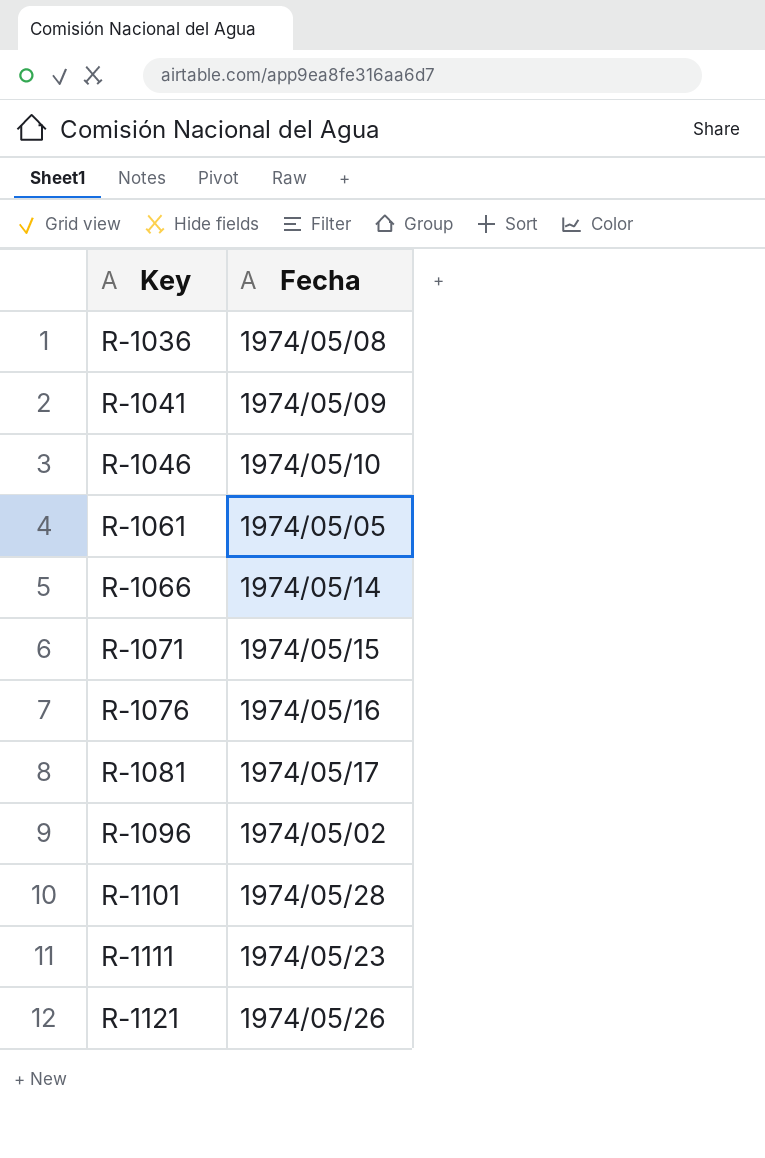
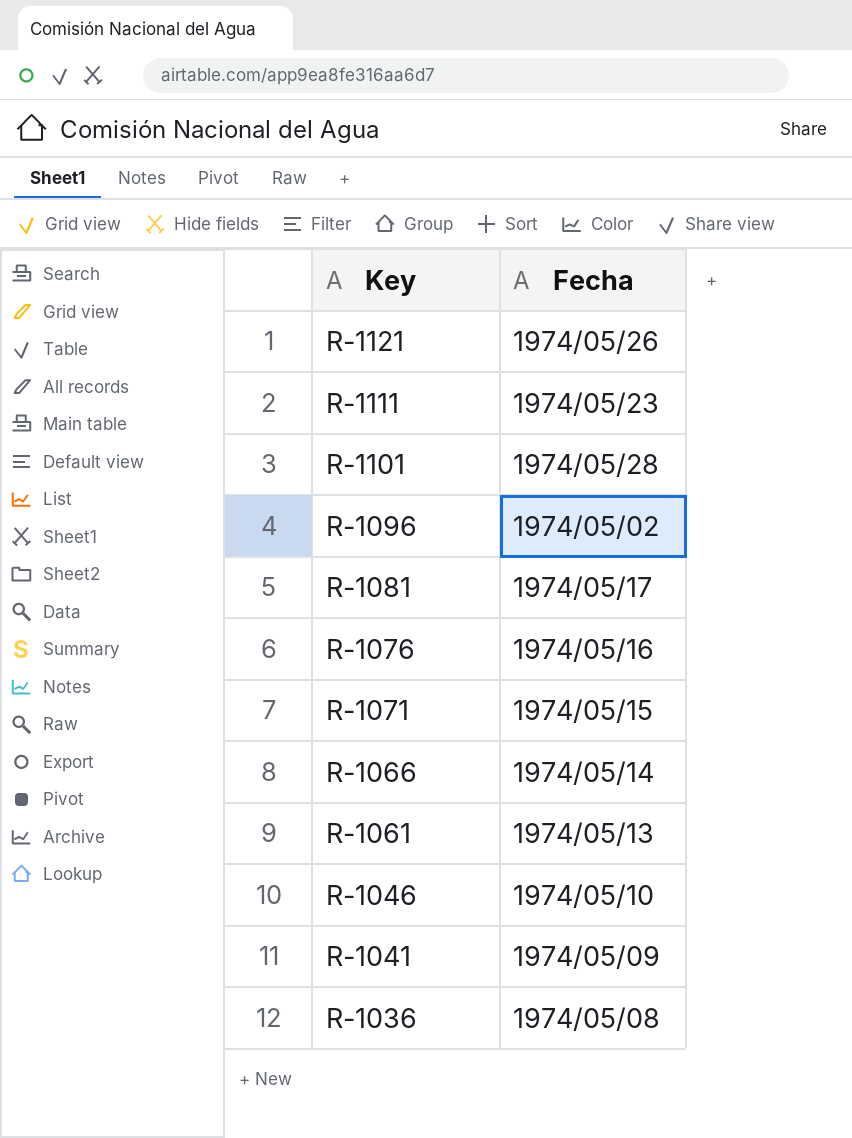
row order: Key ascending -> Key descending
R-1061 | Fecha: 1974/05/05 -> 1974/05/13

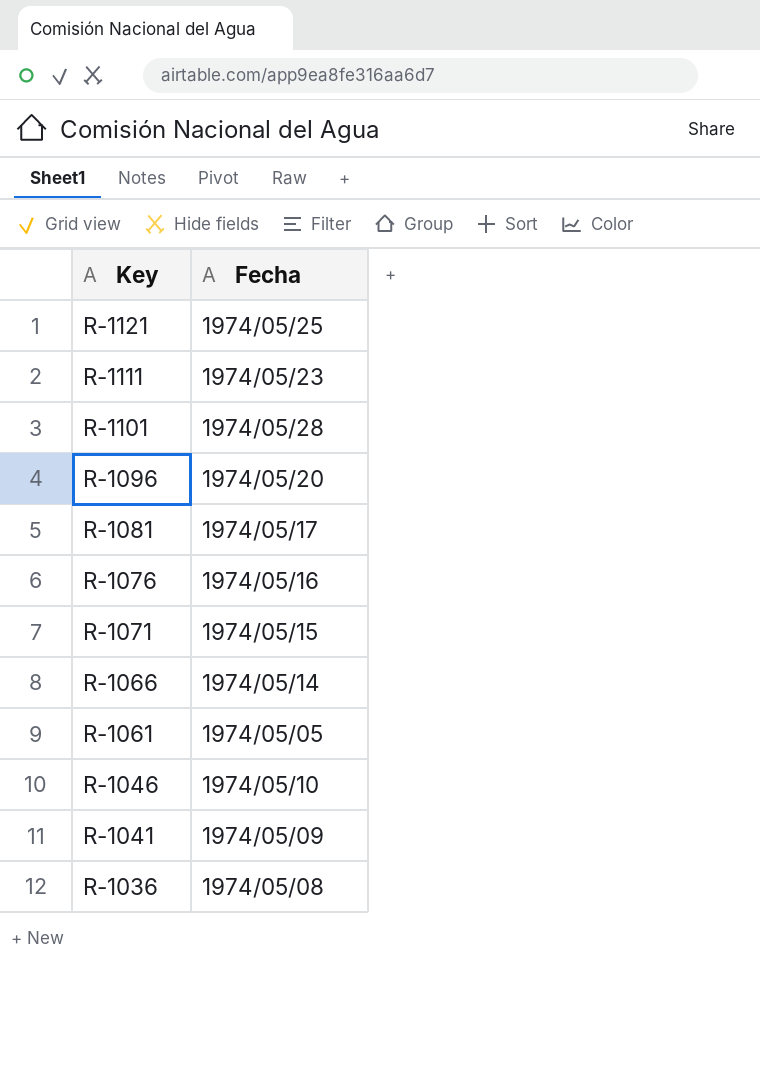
R-1121 | Fecha: 1974/05/26 -> 1974/05/25
R-1096 | Fecha: 1974/05/02 -> 1974/05/20
R-1061 | Fecha: 1974/05/13 -> 1974/05/05

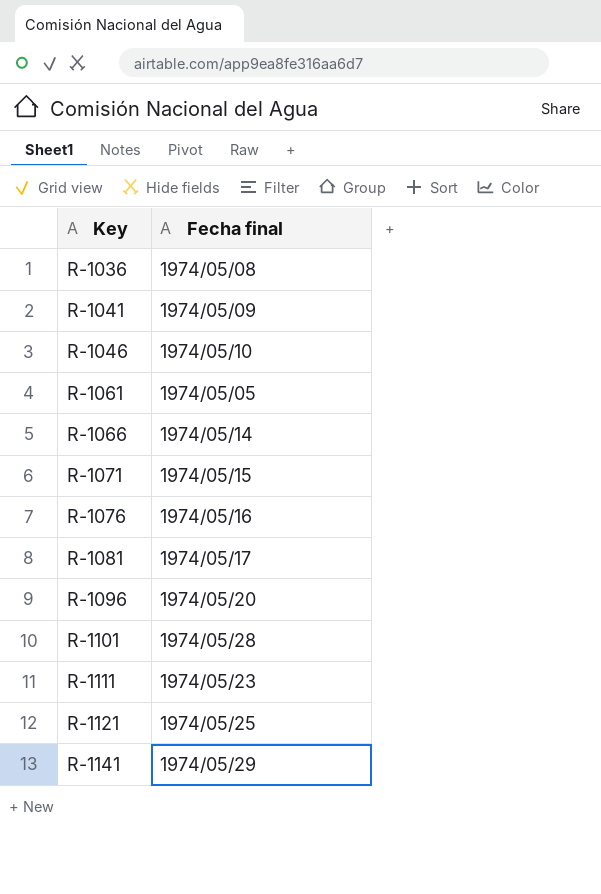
row order: Key descending -> Key ascending
column name: Fecha -> Fecha final
row R-1141: none -> 1974/05/29

